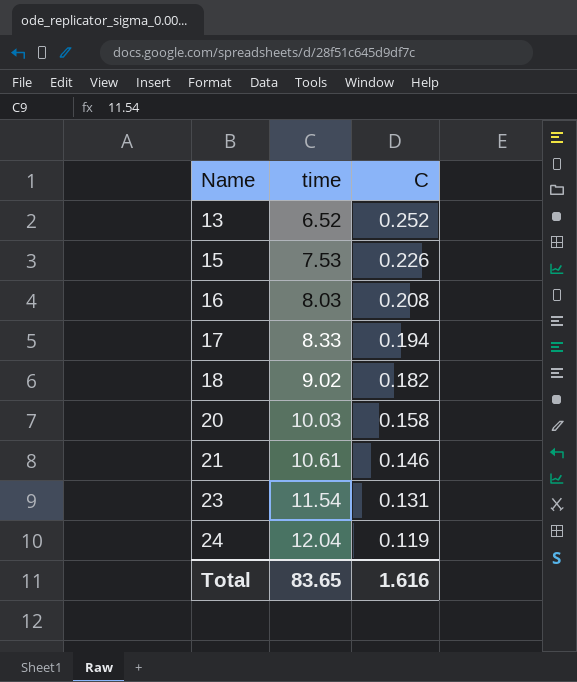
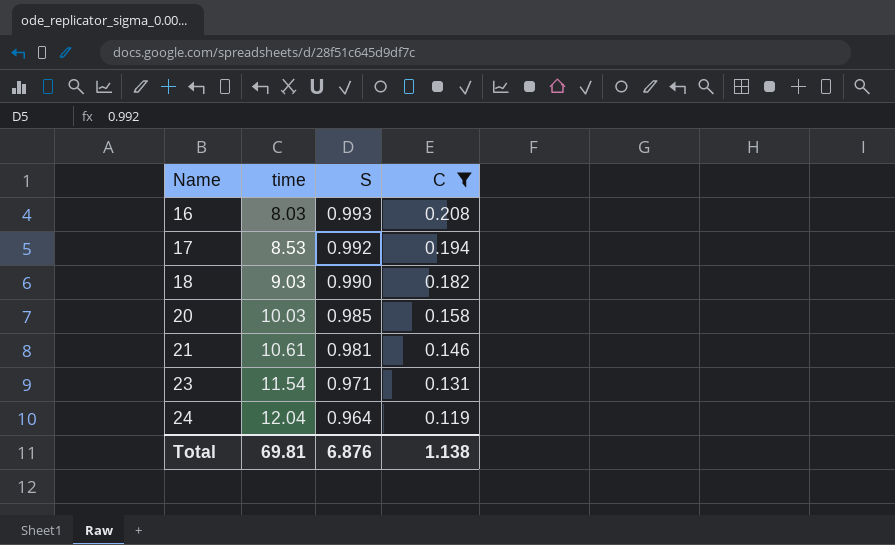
filter: none -> C <= 0.208
column S | position: none -> 3
17 | time: 8.33 -> 8.53
18 | time: 9.02 -> 9.03
Total | time: 83.65 -> 69.81
Total | C: 1.616 -> 1.138

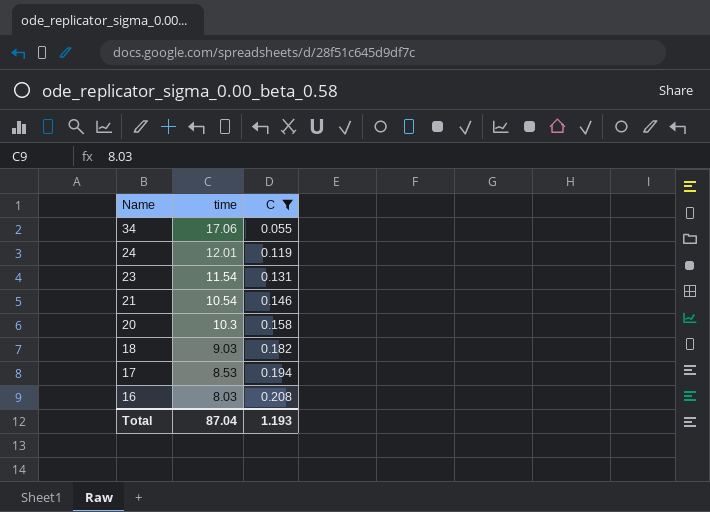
row order: Name ascending -> Name descending
column S | position: 3 -> none
row 34: none -> 17.06 | 0.055
24 | time: 12.04 -> 12.01
21 | time: 10.61 -> 10.54
20 | time: 10.03 -> 10.3
Total | time: 69.81 -> 87.04
Total | C: 1.138 -> 1.193

